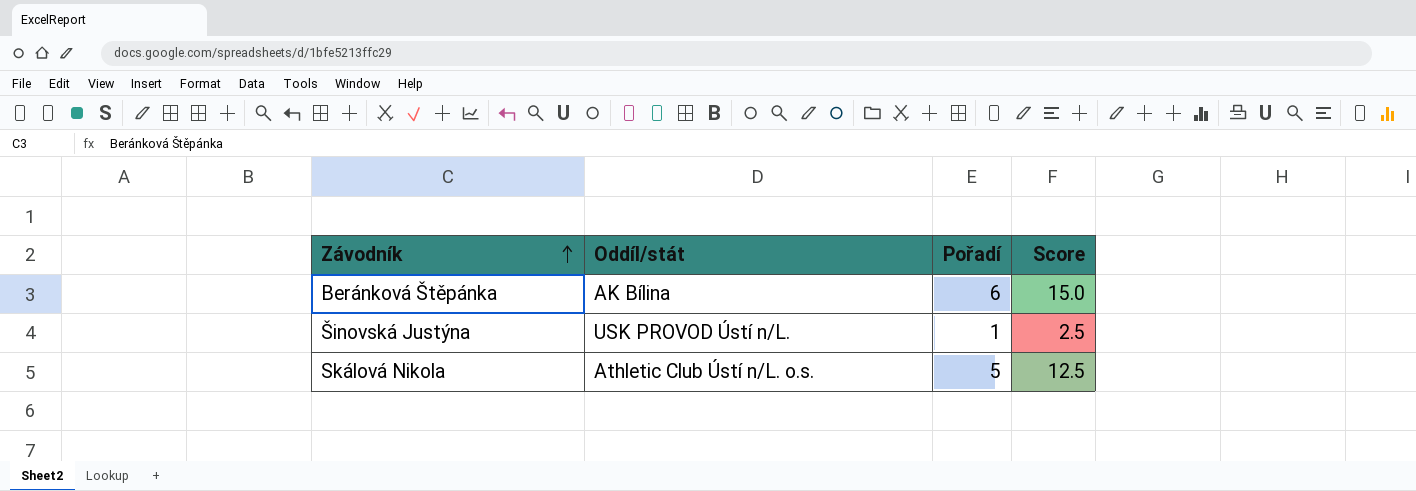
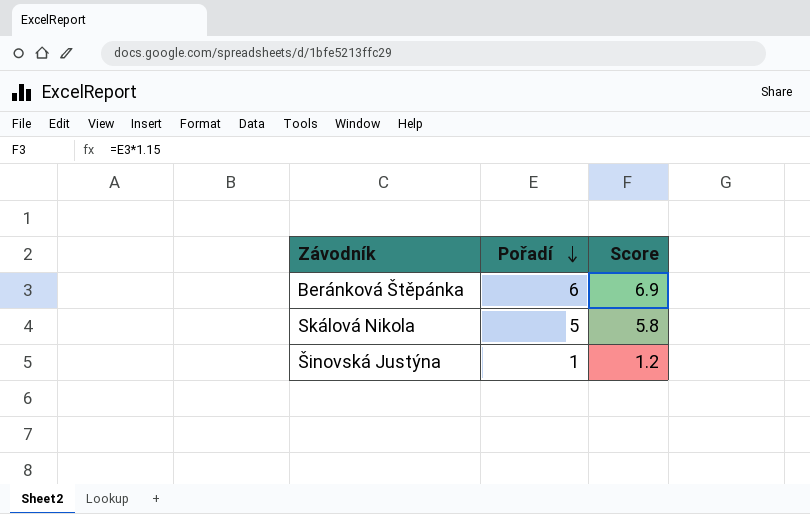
row order: Závodník ascending -> Pořadí descending
column Oddíl/stát | position: 2 -> none
column Score | formula: [Pořadí] * 2.5 -> [Pořadí] * 1.15

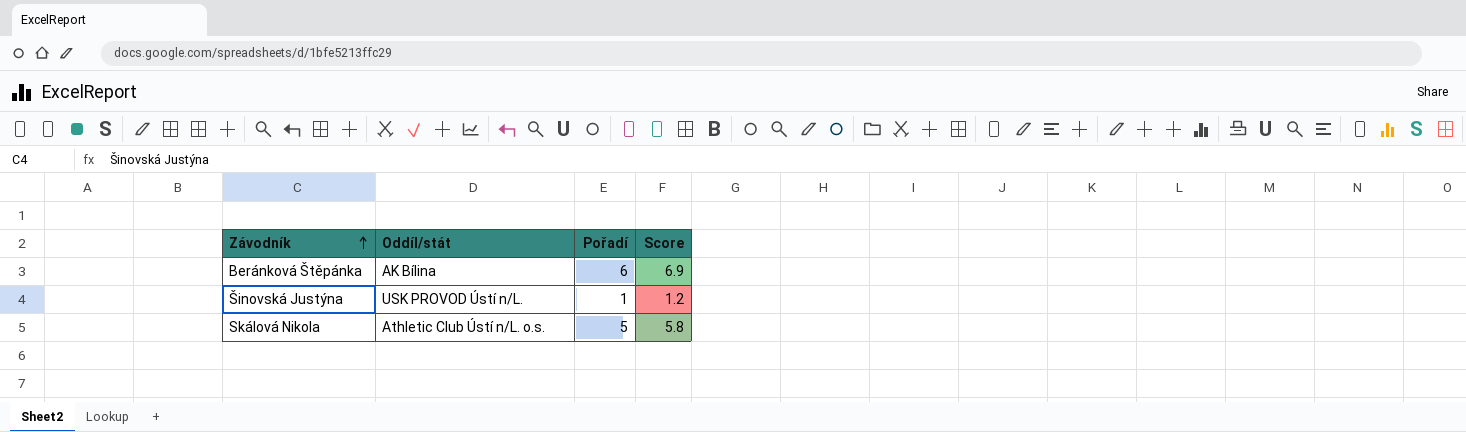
row order: Pořadí descending -> Závodník ascending
column Oddíl/stát | position: none -> 2

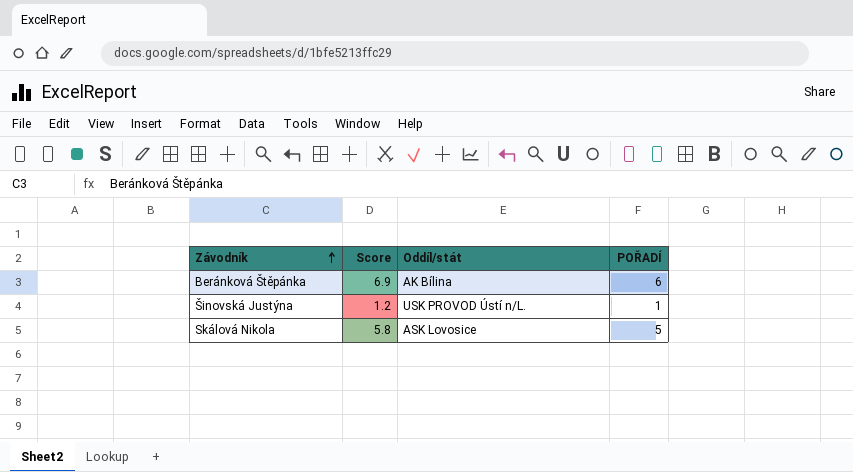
column Score | position: 4 -> 2
column name: Pořadí -> POŘADÍ
Skálová Nikola | Oddíl/stát: Athletic Club Ústí n/L. o.s. -> ASK Lovosice

